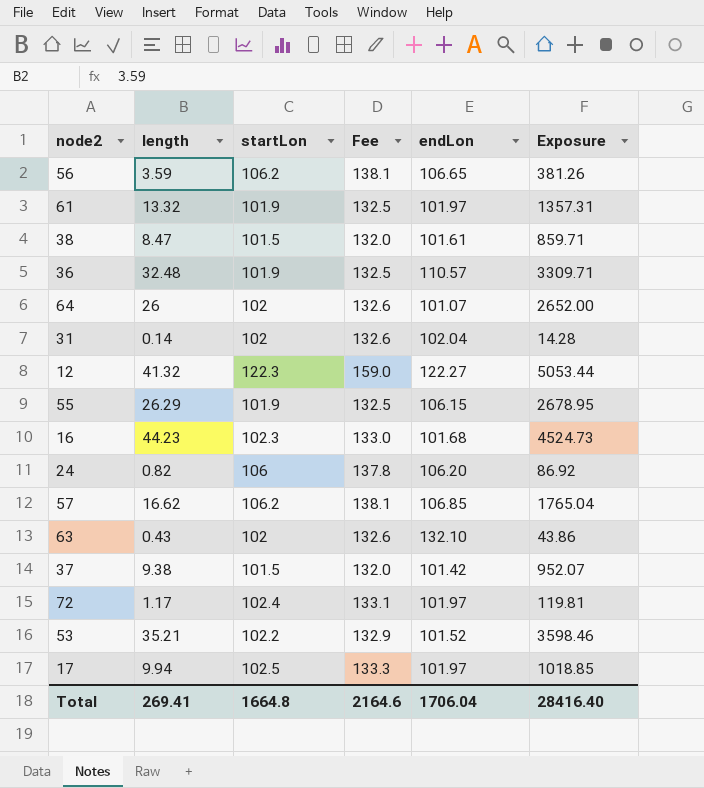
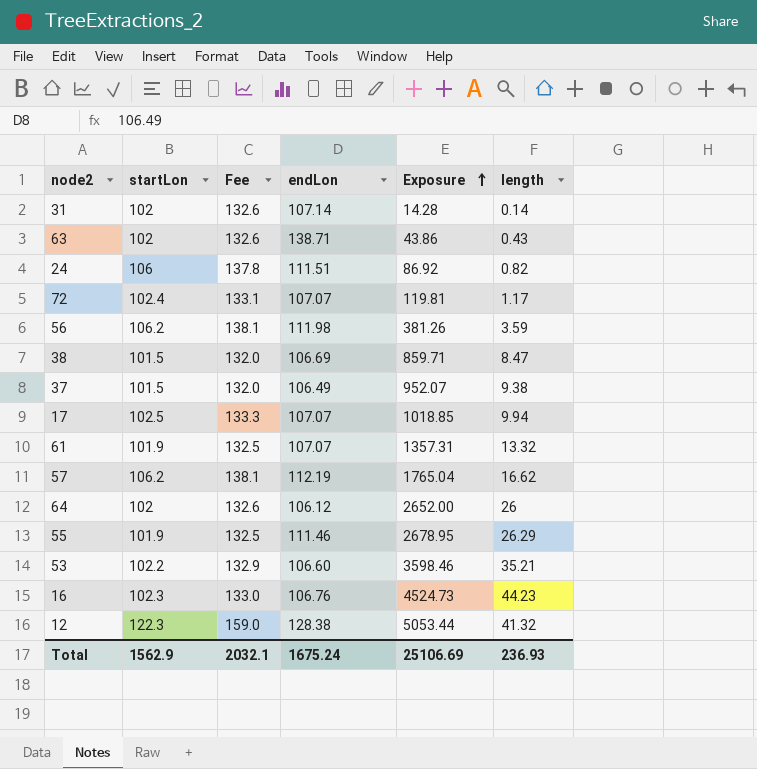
row order: none -> Exposure ascending
column length | position: 2 -> 6
row 36: 32.48 | 101.9 | 132.5 | 110.57 | 3309.71 -> none
31 | endLon: 102.04 -> 107.14
63 | endLon: 132.10 -> 138.71
24 | endLon: 106.20 -> 111.51
72 | endLon: 101.97 -> 107.07
56 | endLon: 106.65 -> 111.98
38 | endLon: 101.61 -> 106.69
37 | endLon: 101.42 -> 106.49
17 | endLon: 101.97 -> 107.07
61 | endLon: 101.97 -> 107.07
57 | endLon: 106.85 -> 112.19
64 | endLon: 101.07 -> 106.12
55 | endLon: 106.15 -> 111.46
53 | endLon: 101.52 -> 106.60
16 | endLon: 101.68 -> 106.76
12 | endLon: 122.27 -> 128.38
Total | startLon: 1664.8 -> 1562.9
Total | Fee: 2164.6 -> 2032.1
Total | endLon: 1706.04 -> 1675.24
Total | Exposure: 28416.40 -> 25106.69
Total | length: 269.41 -> 236.93

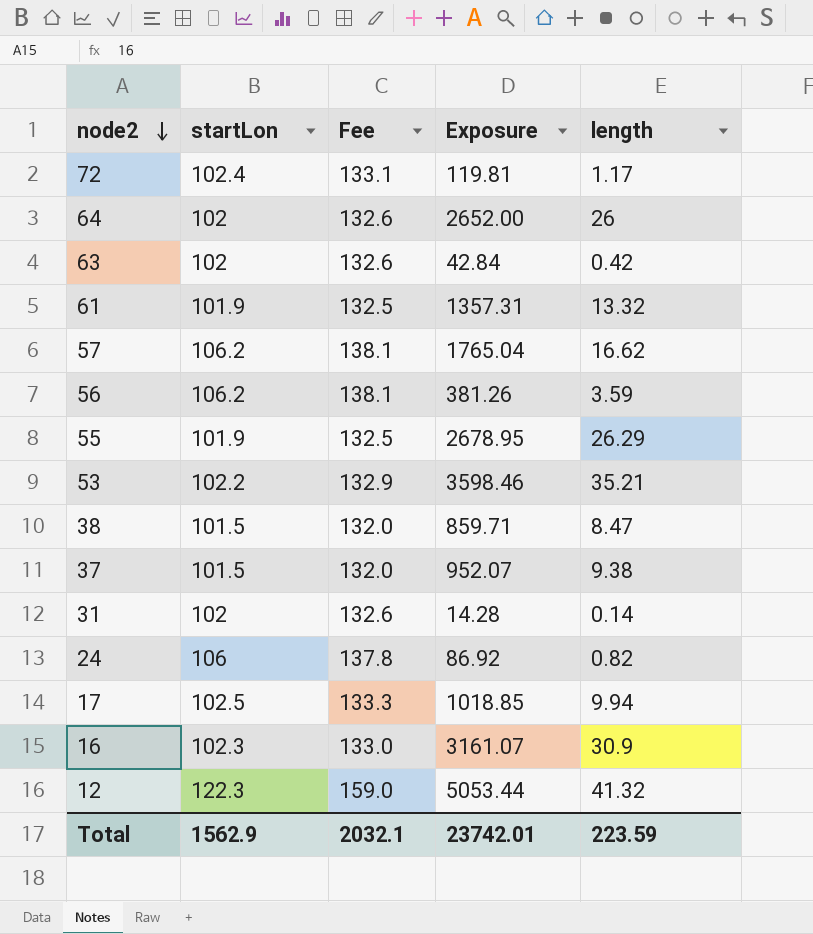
row order: Exposure ascending -> node2 descending
column endLon | position: 4 -> none
63 | Exposure: 43.86 -> 42.84
63 | length: 0.43 -> 0.42
16 | Exposure: 4524.73 -> 3161.07
16 | length: 44.23 -> 30.9
Total | Exposure: 25106.69 -> 23742.01
Total | length: 236.93 -> 223.59

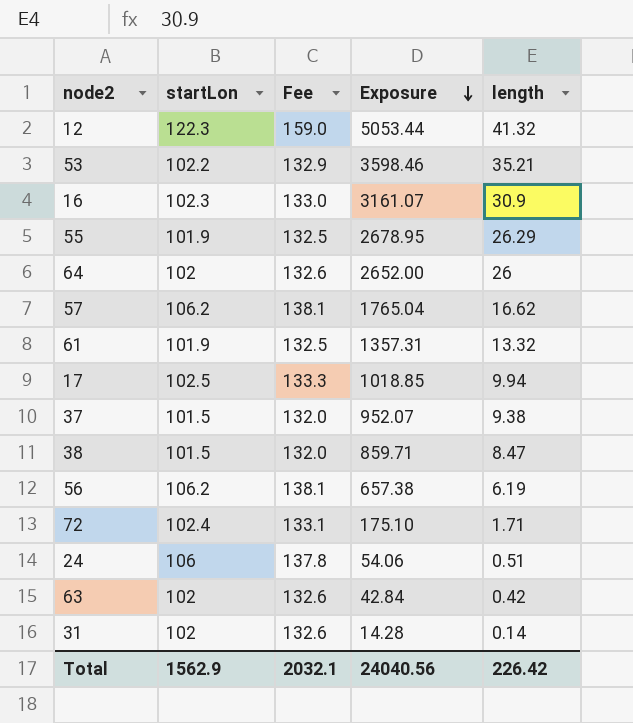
row order: node2 descending -> Exposure descending
56 | Exposure: 381.26 -> 657.38
56 | length: 3.59 -> 6.19
72 | Exposure: 119.81 -> 175.10
72 | length: 1.17 -> 1.71
24 | Exposure: 86.92 -> 54.06
24 | length: 0.82 -> 0.51
Total | Exposure: 23742.01 -> 24040.56
Total | length: 223.59 -> 226.42

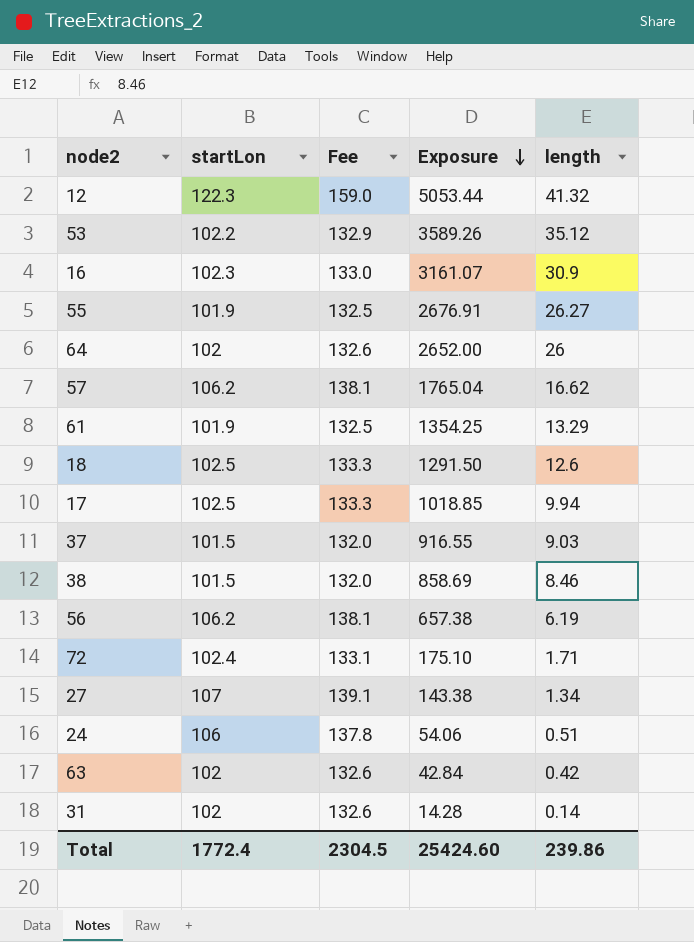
53 | Exposure: 3598.46 -> 3589.26
53 | length: 35.21 -> 35.12
55 | Exposure: 2678.95 -> 2676.91
55 | length: 26.29 -> 26.27
61 | Exposure: 1357.31 -> 1354.25
61 | length: 13.32 -> 13.29
row 18: none -> 102.5 | 133.3 | 1291.50 | 12.6
37 | Exposure: 952.07 -> 916.55
37 | length: 9.38 -> 9.03
38 | Exposure: 859.71 -> 858.69
38 | length: 8.47 -> 8.46
row 27: none -> 107 | 139.1 | 143.38 | 1.34
Total | startLon: 1562.9 -> 1772.4
Total | Fee: 2032.1 -> 2304.5
Total | Exposure: 24040.56 -> 25424.60
Total | length: 226.42 -> 239.86

